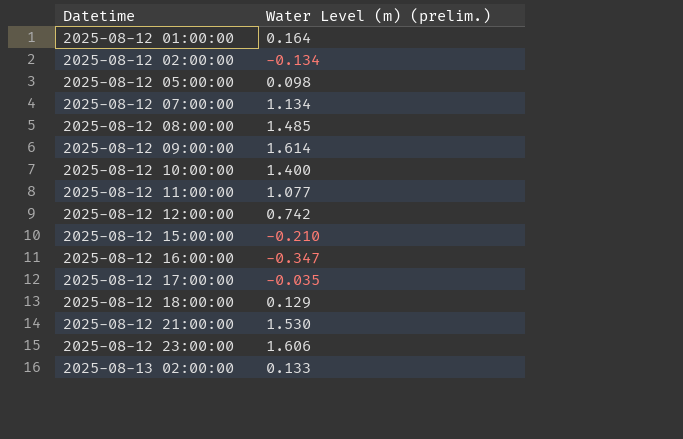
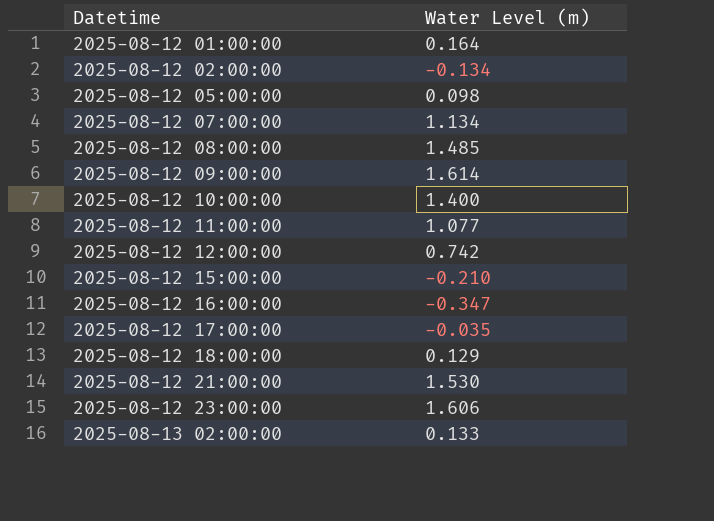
column name: Water Level (m) (prelim.) -> Water Level (m)

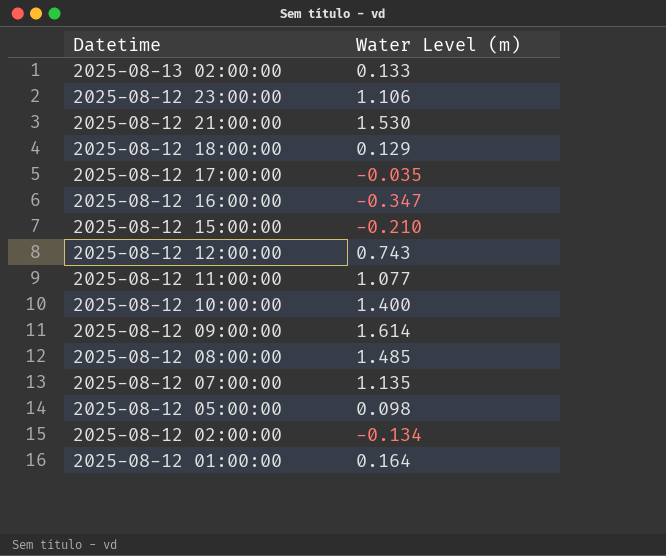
row order: Datetime ascending -> Datetime descending
2025-08-12 23:00:00 | Water Level (m): 1.606 -> 1.106
2025-08-12 12:00:00 | Water Level (m): 0.742 -> 0.743
2025-08-12 07:00:00 | Water Level (m): 1.134 -> 1.135

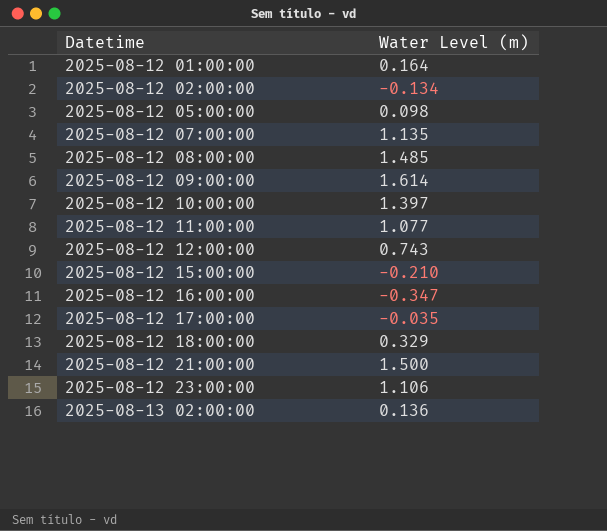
row order: Datetime descending -> Datetime ascending
2025-08-12 10:00:00 | Water Level (m): 1.400 -> 1.397
2025-08-12 18:00:00 | Water Level (m): 0.129 -> 0.329
2025-08-12 21:00:00 | Water Level (m): 1.530 -> 1.500
2025-08-13 02:00:00 | Water Level (m): 0.133 -> 0.136

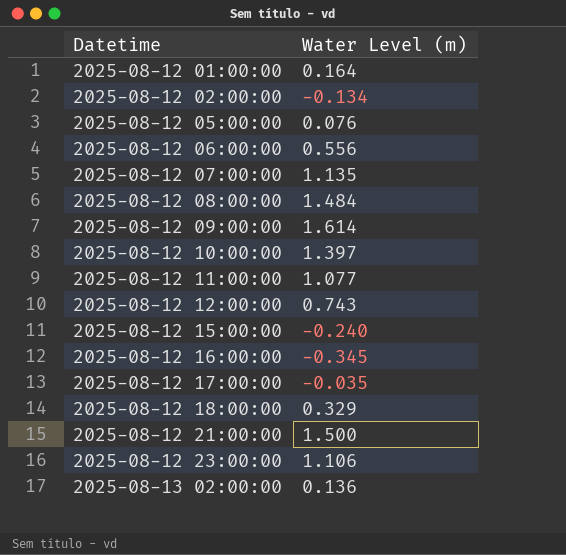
2025-08-12 05:00:00 | Water Level (m): 0.098 -> 0.076
row 2025-08-12 06:00:00: none -> 0.556
2025-08-12 08:00:00 | Water Level (m): 1.485 -> 1.484
2025-08-12 15:00:00 | Water Level (m): -0.210 -> -0.240
2025-08-12 16:00:00 | Water Level (m): -0.347 -> -0.345

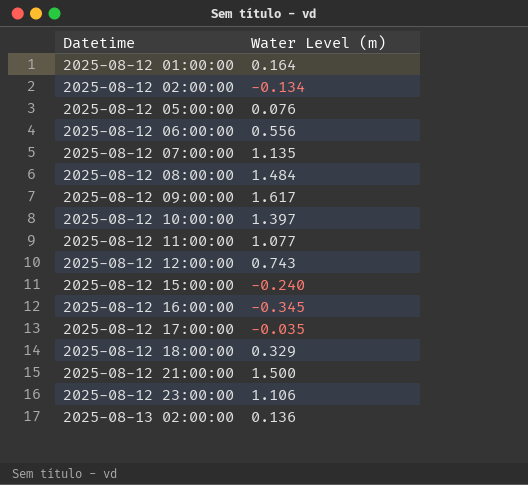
2025-08-12 09:00:00 | Water Level (m): 1.614 -> 1.617

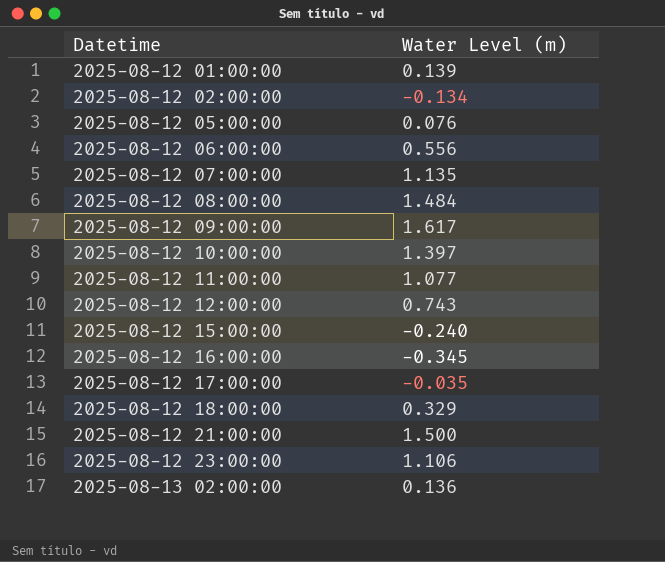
2025-08-12 01:00:00 | Water Level (m): 0.164 -> 0.139

